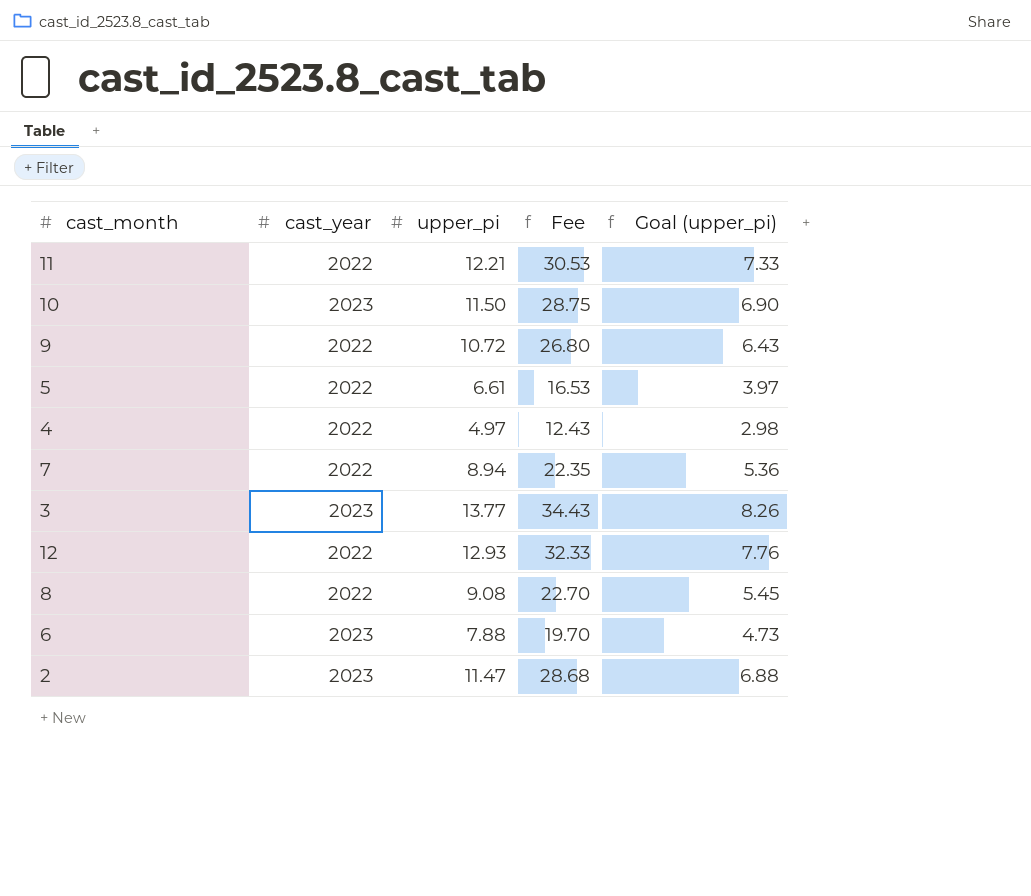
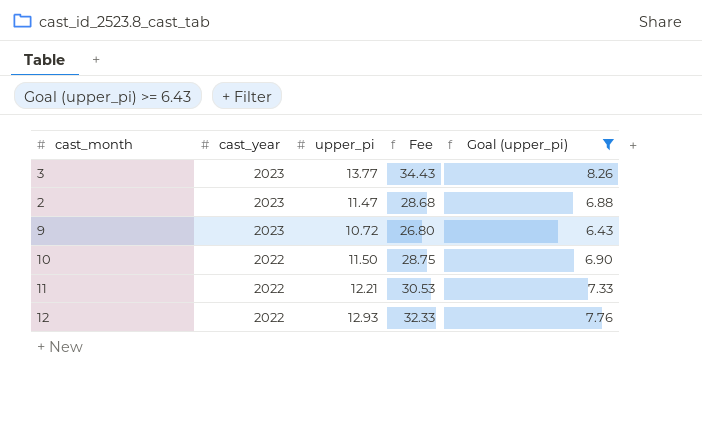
filter: none -> Goal (upper_pi) >= 6.43
row order: none -> cast_year descending
9 | cast_year: 2022 -> 2023
10 | cast_year: 2023 -> 2022

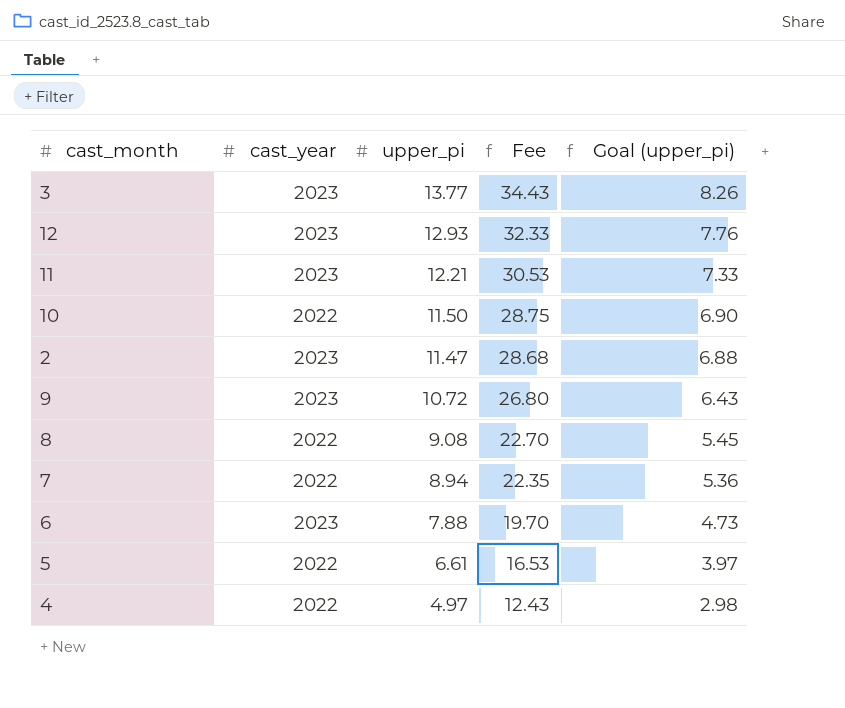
filter: Goal (upper_pi) >= 6.43 -> none
row order: cast_year descending -> upper_pi descending
12 | cast_year: 2022 -> 2023
11 | cast_year: 2022 -> 2023

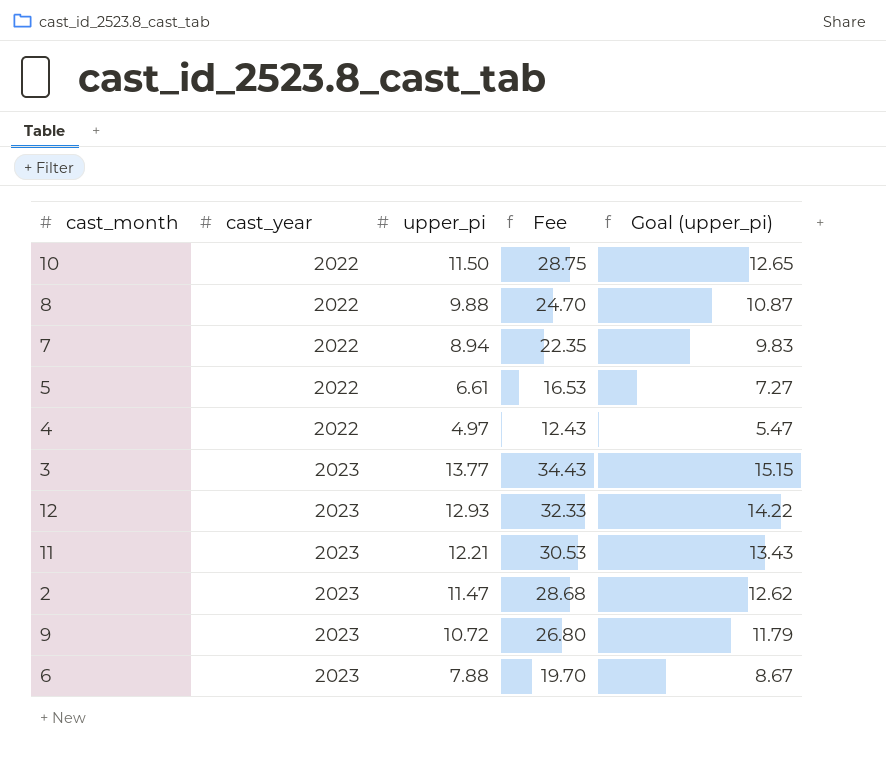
row order: upper_pi descending -> cast_year ascending
column Goal (upper_pi) | formula: [upper_pi] * 0.6 -> [upper_pi] * 1.1
8 | upper_pi: 9.08 -> 9.88
8 | Fee: 22.70 -> 24.70

